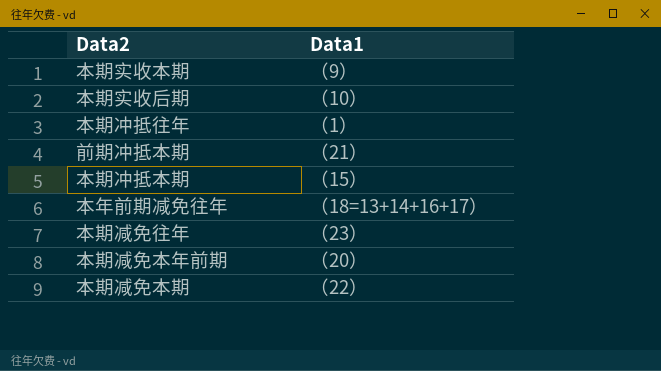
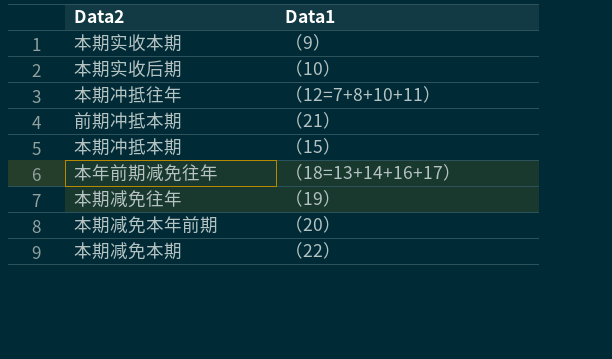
本期冲抵往年 | Data1: （1） -> （12=7+8+10+11）
本期减免往年 | Data1: （23） -> （19）

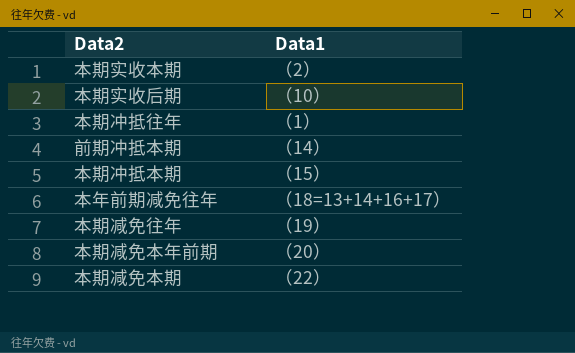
本期实收本期 | Data1: （9） -> （2）
本期冲抵往年 | Data1: （12=7+8+10+11） -> （1）
前期冲抵本期 | Data1: （21） -> （14）

